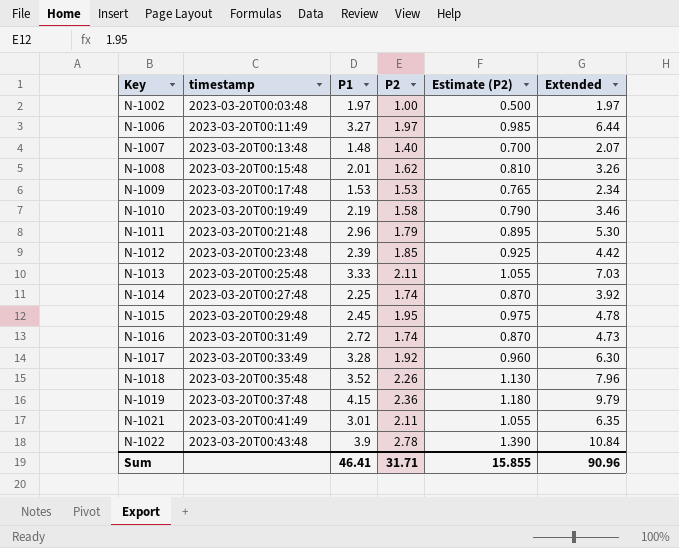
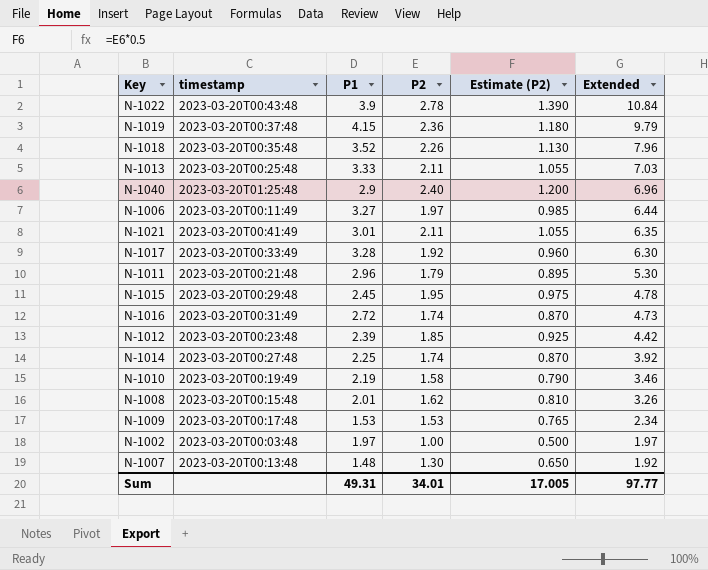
row order: Key ascending -> Extended descending
row N-1040: none -> 2023-03-20T01:25:48 | 2.9 | 2.40 | 1.200 | 6.96
N-1007 | P2: 1.40 -> 1.30
N-1007 | Estimate (P2): 0.700 -> 0.650
N-1007 | Extended: 2.07 -> 1.92
Sum | P1: 46.41 -> 49.31
Sum | P2: 31.71 -> 34.01
Sum | Estimate (P2): 15.855 -> 17.005
Sum | Extended: 90.96 -> 97.77

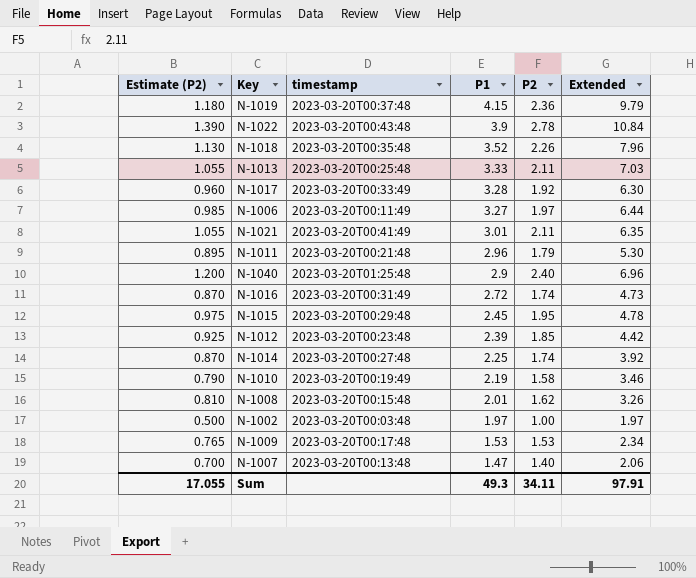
row order: Extended descending -> P1 descending
column Estimate (P2) | position: 5 -> 1
N-1007 | Estimate (P2): 0.650 -> 0.700
N-1007 | P1: 1.48 -> 1.47
N-1007 | P2: 1.30 -> 1.40
N-1007 | Extended: 1.92 -> 2.06
Sum | Estimate (P2): 17.005 -> 17.055
Sum | P1: 49.31 -> 49.3
Sum | P2: 34.01 -> 34.11
Sum | Extended: 97.77 -> 97.91

